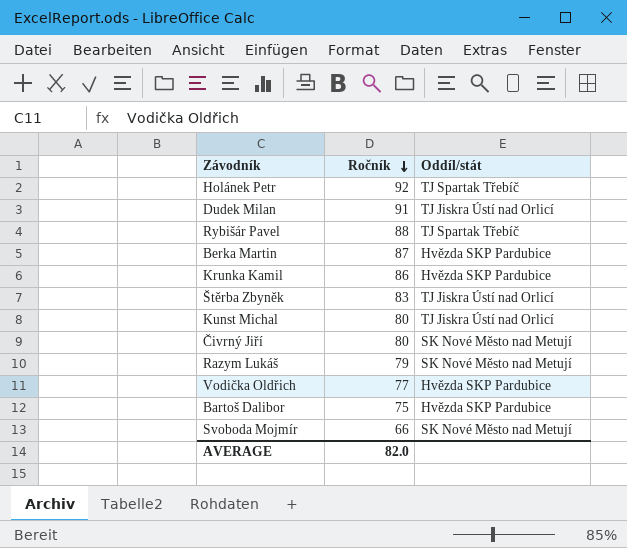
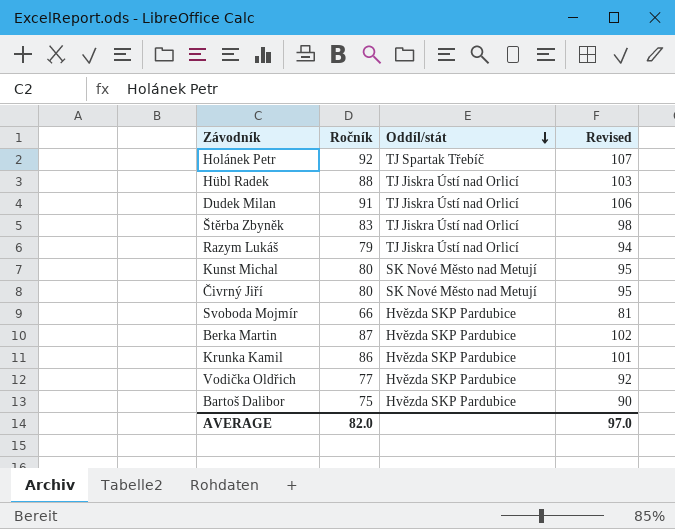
row order: Ročník descending -> Oddíl/stát descending
column Revised | formula: none -> [Ročník] + 15
row Rybišár Pavel: 88 | TJ Spartak Třebíč -> none
row Hübl Radek: none -> 88 | TJ Jiskra Ústí nad Orlicí | 103
Razym Lukáš | Oddíl/stát: SK Nové Město nad Metují -> TJ Jiskra Ústí nad Orlicí
Kunst Michal | Oddíl/stát: TJ Jiskra Ústí nad Orlicí -> SK Nové Město nad Metují
Svoboda Mojmír | Oddíl/stát: SK Nové Město nad Metují -> Hvězda SKP Pardubice

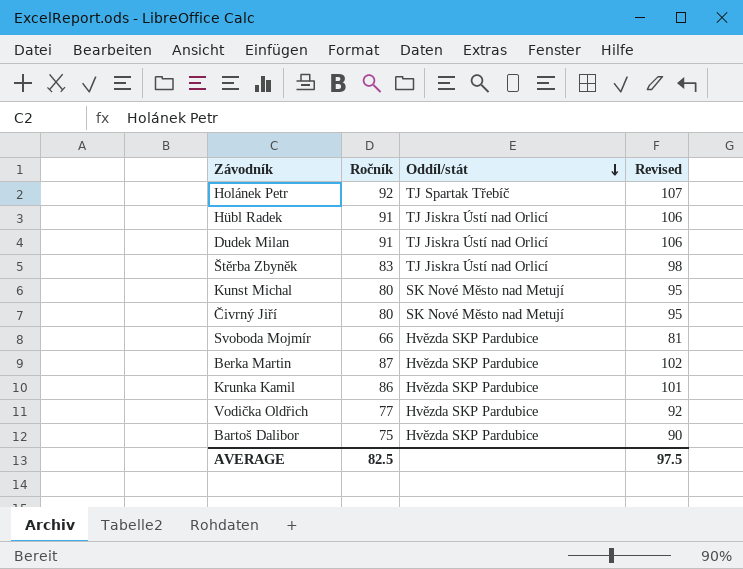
row Razym Lukáš: 79 | TJ Jiskra Ústí nad Orlicí | 94 -> none
Hübl Radek | Ročník: 88 -> 91
Hübl Radek | Revised: 103 -> 106
AVERAGE | Ročník: 82.0 -> 82.5
AVERAGE | Revised: 97.0 -> 97.5

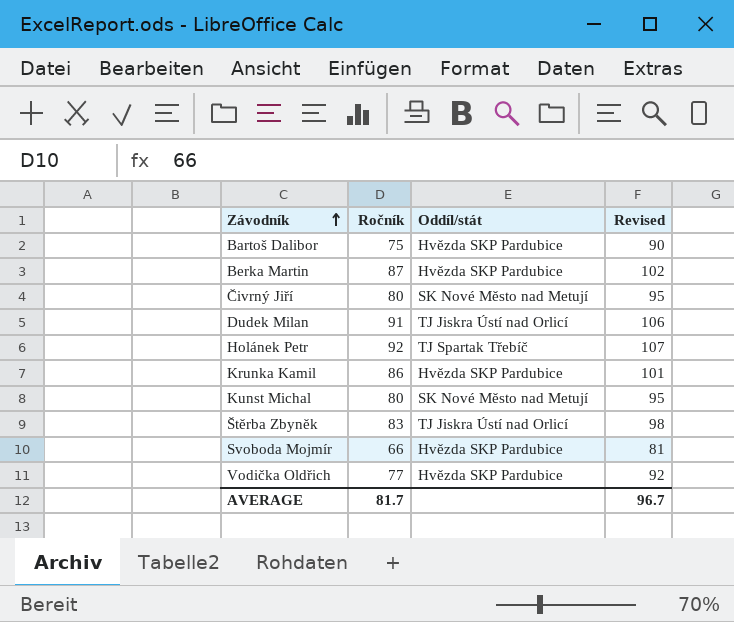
row order: Oddíl/stát descending -> Závodník ascending
row Hübl Radek: 91 | TJ Jiskra Ústí nad Orlicí | 106 -> none
AVERAGE | Ročník: 82.5 -> 81.7
AVERAGE | Revised: 97.5 -> 96.7

